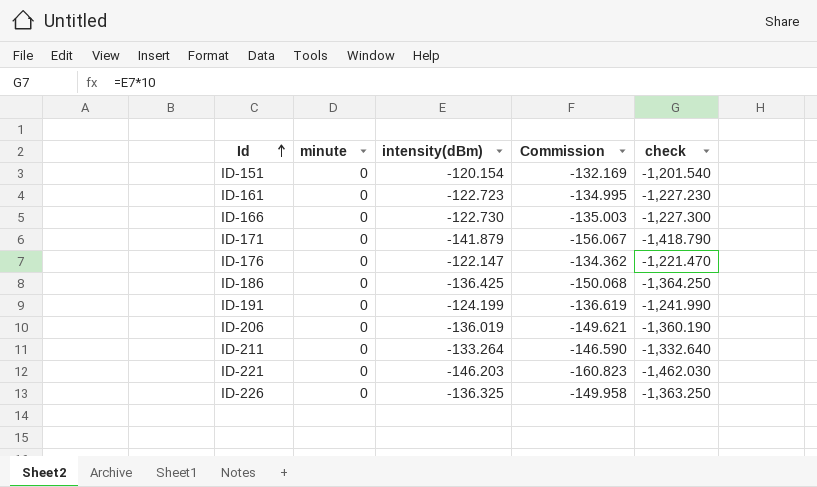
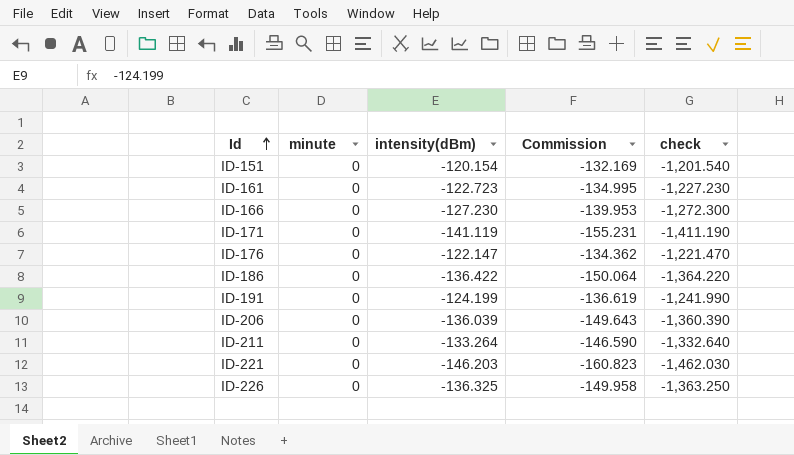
ID-166 | intensity(dBm): -122.730 -> -127.230
ID-166 | Commission: -135.003 -> -139.953
ID-166 | check: -1,227.300 -> -1,272.300
ID-171 | intensity(dBm): -141.879 -> -141.119
ID-171 | Commission: -156.067 -> -155.231
ID-171 | check: -1,418.790 -> -1,411.190
ID-186 | intensity(dBm): -136.425 -> -136.422
ID-186 | Commission: -150.068 -> -150.064
ID-186 | check: -1,364.250 -> -1,364.220
ID-206 | intensity(dBm): -136.019 -> -136.039
ID-206 | Commission: -149.621 -> -149.643
ID-206 | check: -1,360.190 -> -1,360.390

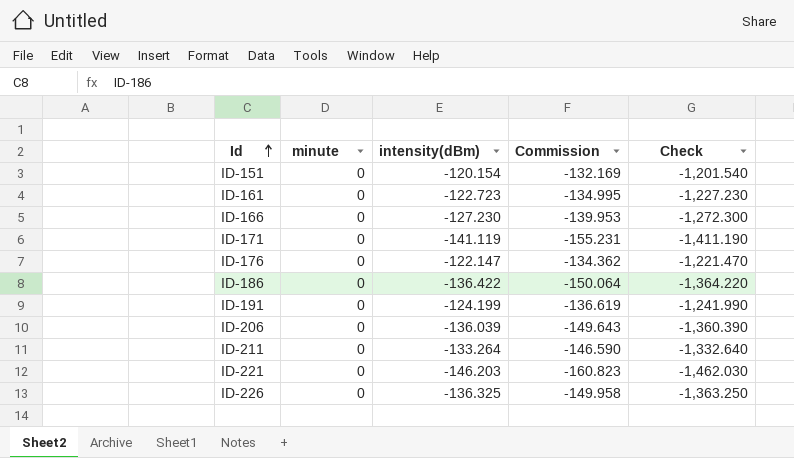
column name: check -> Check

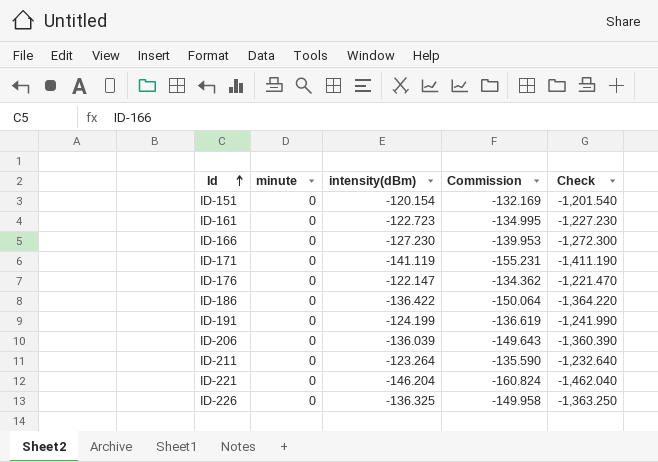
ID-211 | intensity(dBm): -133.264 -> -123.264
ID-211 | Commission: -146.590 -> -135.590
ID-211 | Check: -1,332.640 -> -1,232.640
ID-221 | intensity(dBm): -146.203 -> -146.204
ID-221 | Commission: -160.823 -> -160.824
ID-221 | Check: -1,462.030 -> -1,462.040

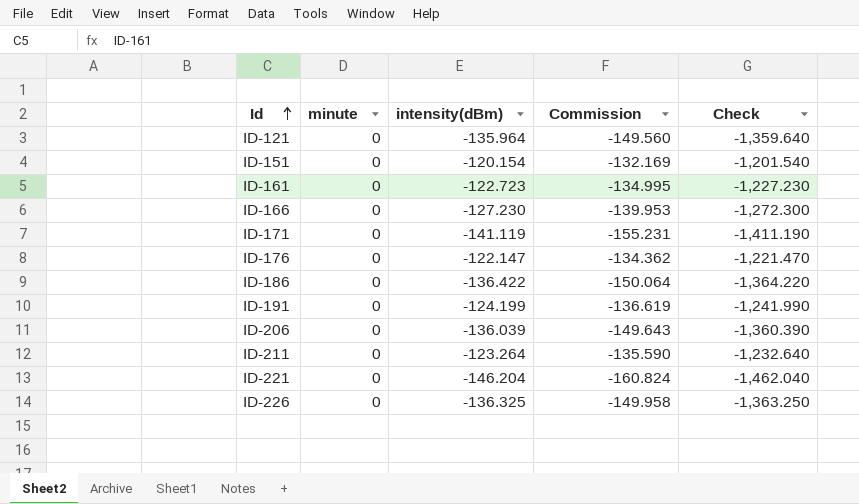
row ID-121: none -> 0 | -135.964 | -149.560 | -1,359.640

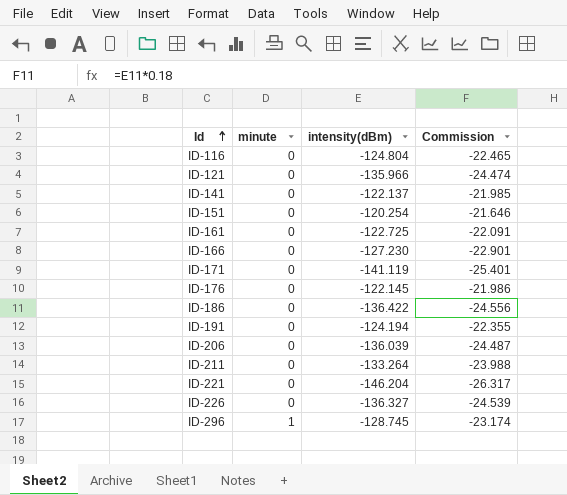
column Check | formula: [intensity(dBm)] * 10 -> none
column Commission | formula: [intensity(dBm)] * 1.1 -> [intensity(dBm)] * 0.18
row ID-116: none -> 0 | -124.804 | -22.465
ID-121 | intensity(dBm): -135.964 -> -135.966
row ID-141: none -> 0 | -122.137 | -21.985
ID-151 | intensity(dBm): -120.154 -> -120.254
ID-161 | intensity(dBm): -122.723 -> -122.725
ID-176 | intensity(dBm): -122.147 -> -122.145
ID-191 | intensity(dBm): -124.199 -> -124.194
ID-211 | intensity(dBm): -123.264 -> -133.264
ID-226 | intensity(dBm): -136.325 -> -136.327
row ID-296: none -> 1 | -128.745 | -23.174

